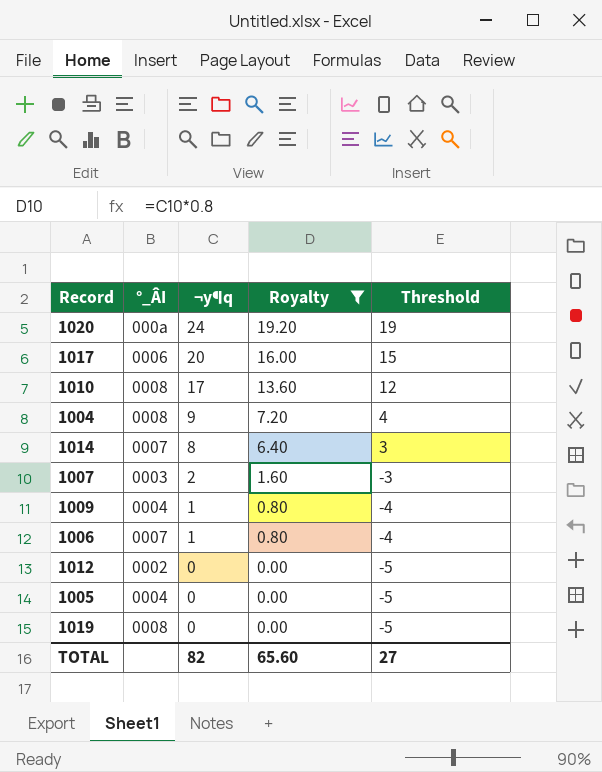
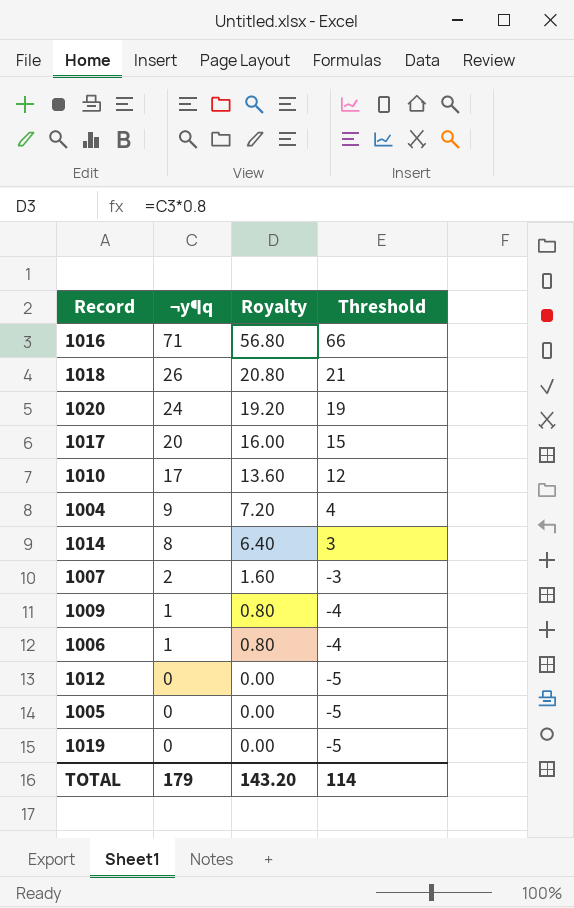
filter: Royalty <= 19.20 -> none
column °_ÂI | position: 2 -> none
TOTAL | ¬y¶q: 82 -> 179
TOTAL | Royalty: 65.60 -> 143.20
TOTAL | Threshold: 27 -> 114

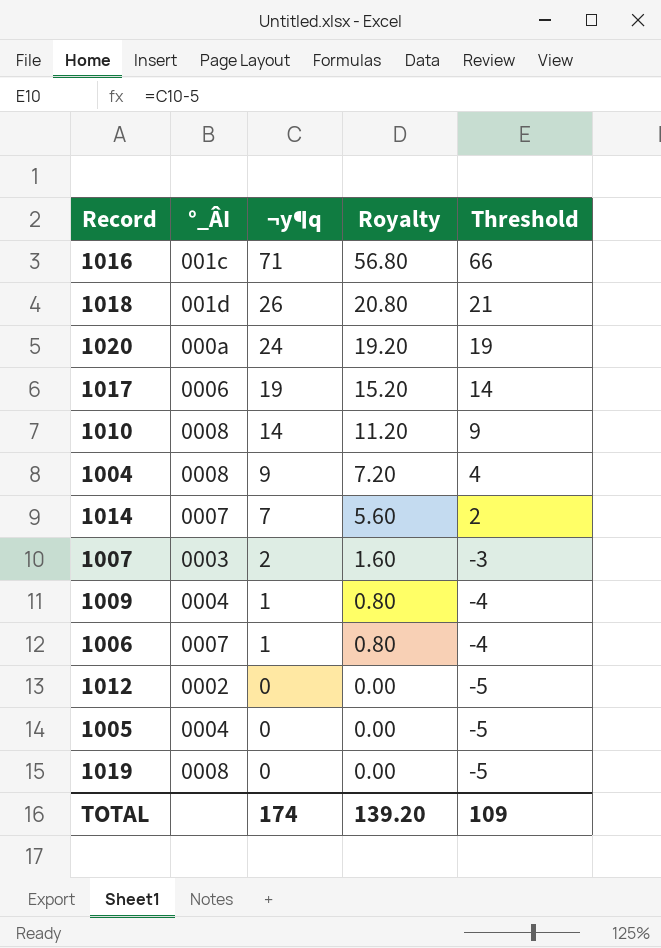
column °_ÂI | position: none -> 2
1017 | ¬y¶q: 20 -> 19
1017 | Royalty: 16.00 -> 15.20
1017 | Threshold: 15 -> 14
1010 | ¬y¶q: 17 -> 14
1010 | Royalty: 13.60 -> 11.20
1010 | Threshold: 12 -> 9
1014 | ¬y¶q: 8 -> 7
1014 | Royalty: 6.40 -> 5.60
1014 | Threshold: 3 -> 2
TOTAL | ¬y¶q: 179 -> 174
TOTAL | Royalty: 143.20 -> 139.20
TOTAL | Threshold: 114 -> 109

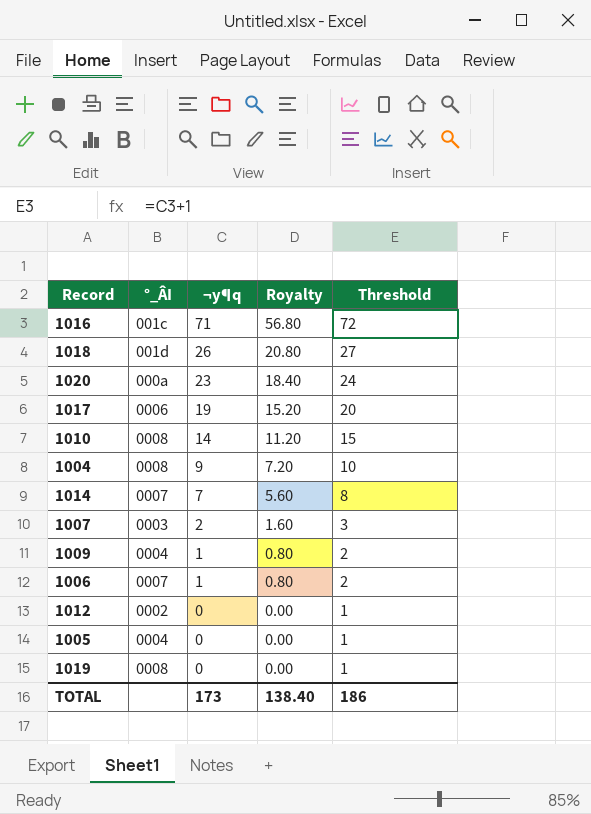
column Threshold | formula: [¬y¶q] - 5 -> [¬y¶q] + 1
1020 | ¬y¶q: 24 -> 23
1020 | Royalty: 19.20 -> 18.40
TOTAL | ¬y¶q: 174 -> 173
TOTAL | Royalty: 139.20 -> 138.40
TOTAL | Threshold: 109 -> 186

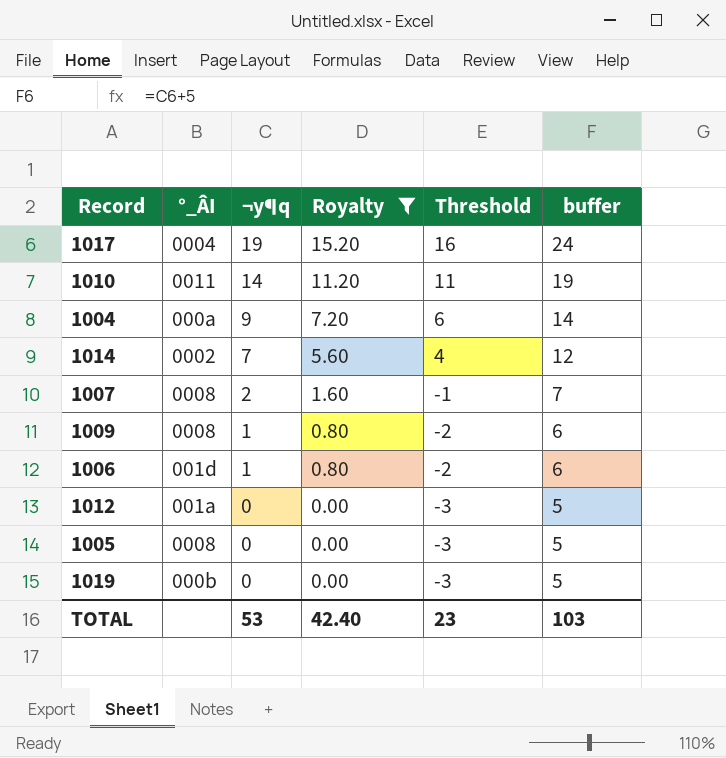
filter: none -> Royalty <= 15.20
column Threshold | formula: [¬y¶q] + 1 -> [¬y¶q] - 3
column buffer | formula: none -> [¬y¶q] + 5
1017 | °_ÂI: 0006 -> 0004
1010 | °_ÂI: 0008 -> 0011
1004 | °_ÂI: 0008 -> 000a
1014 | °_ÂI: 0007 -> 0002
1007 | °_ÂI: 0003 -> 0008
1009 | °_ÂI: 0004 -> 0008
1006 | °_ÂI: 0007 -> 001d
1012 | °_ÂI: 0002 -> 001a
1005 | °_ÂI: 0004 -> 0008
1019 | °_ÂI: 0008 -> 000b
TOTAL | ¬y¶q: 173 -> 53
TOTAL | Royalty: 138.40 -> 42.40
TOTAL | Threshold: 186 -> 23

